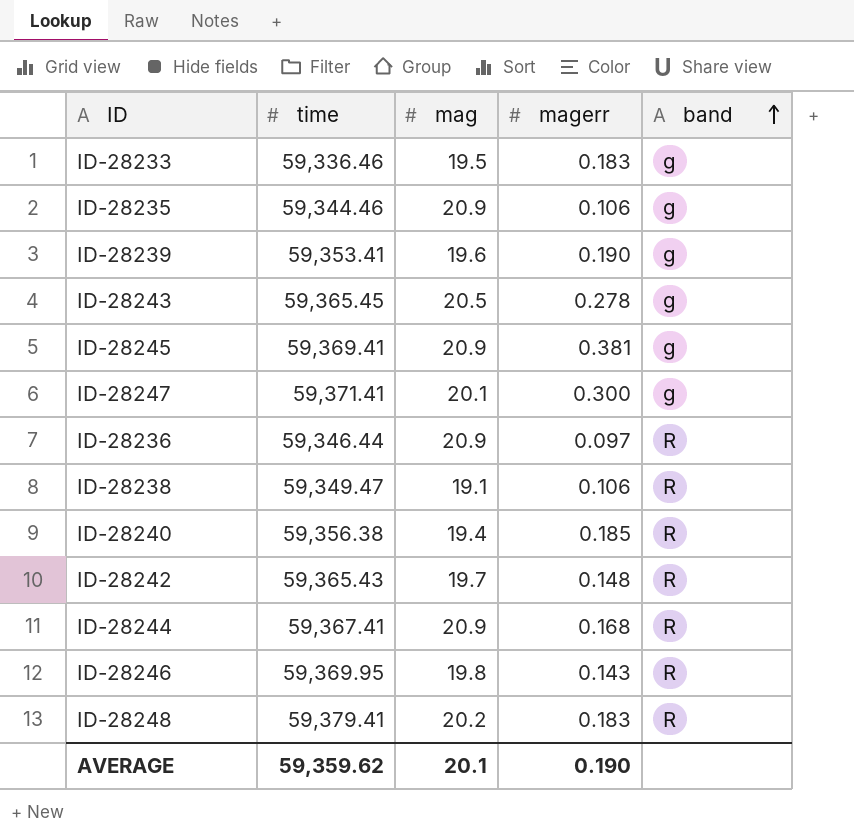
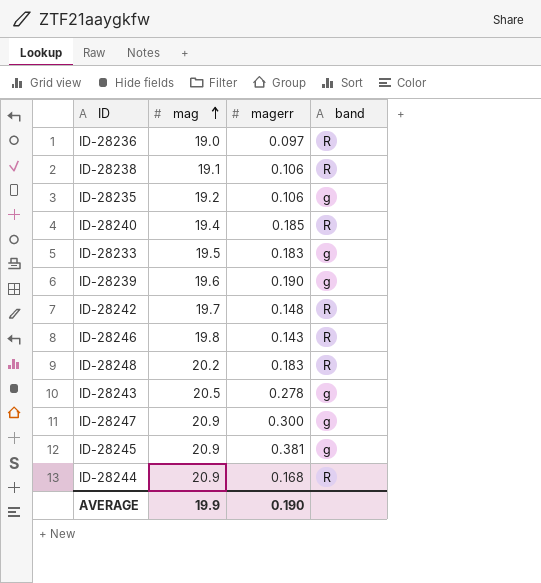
row order: band ascending -> mag ascending
column time | position: 2 -> none
ID-28236 | mag: 20.9 -> 19.0
ID-28235 | mag: 20.9 -> 19.2
ID-28247 | mag: 20.1 -> 20.9
AVERAGE | mag: 20.1 -> 19.9

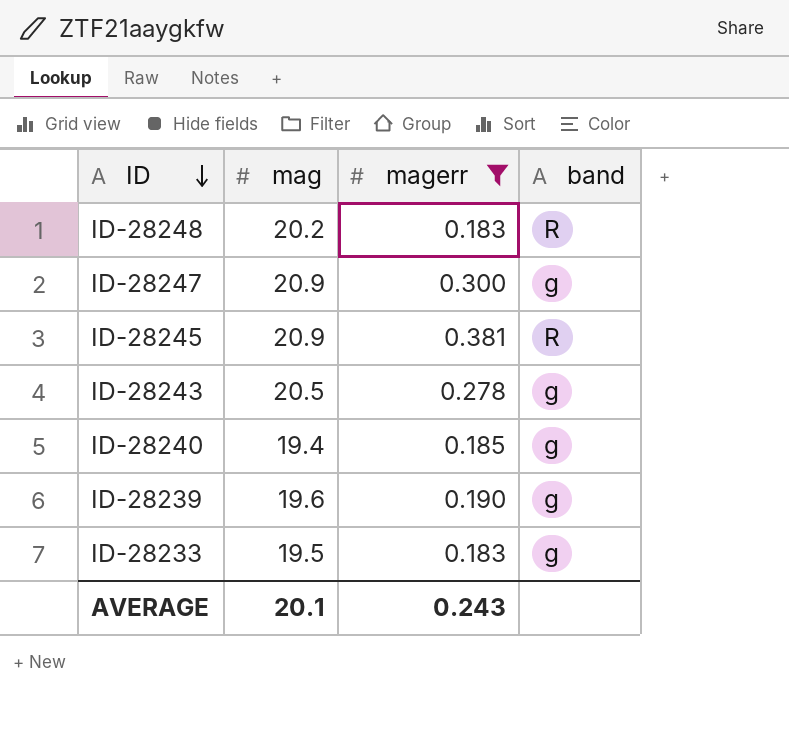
filter: none -> magerr >= 0.183
row order: mag ascending -> ID descending
ID-28245 | band: g -> R
ID-28240 | band: R -> g
AVERAGE | mag: 19.9 -> 20.1
AVERAGE | magerr: 0.190 -> 0.243

